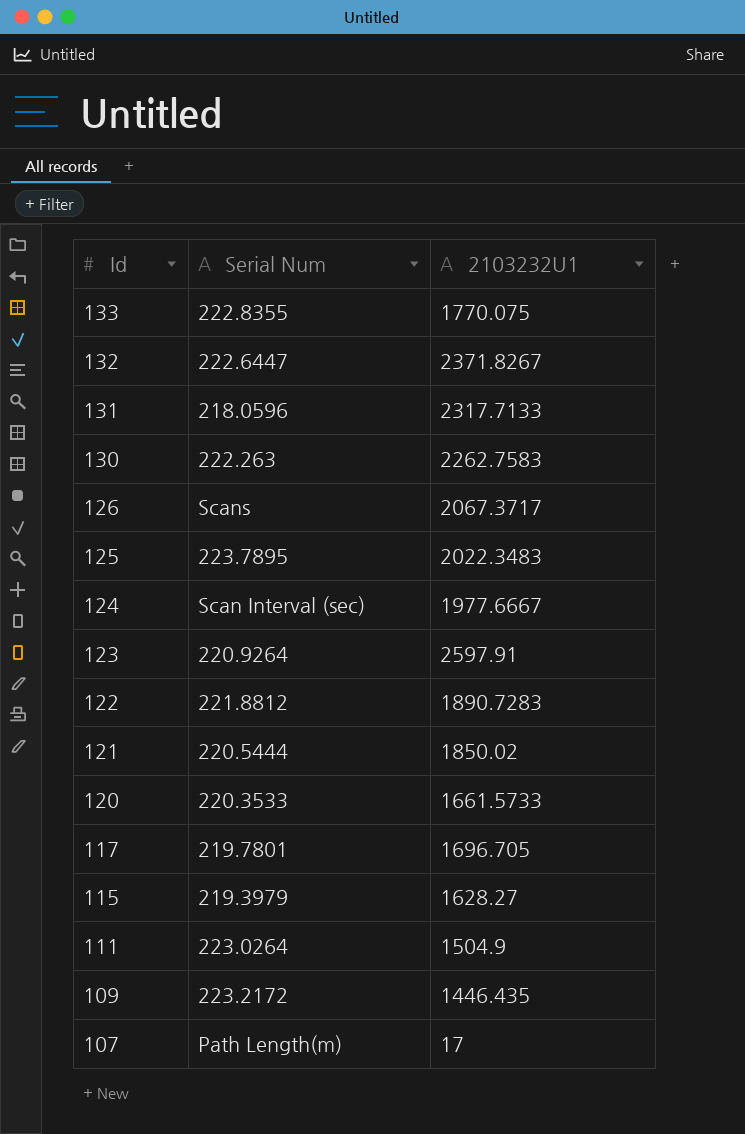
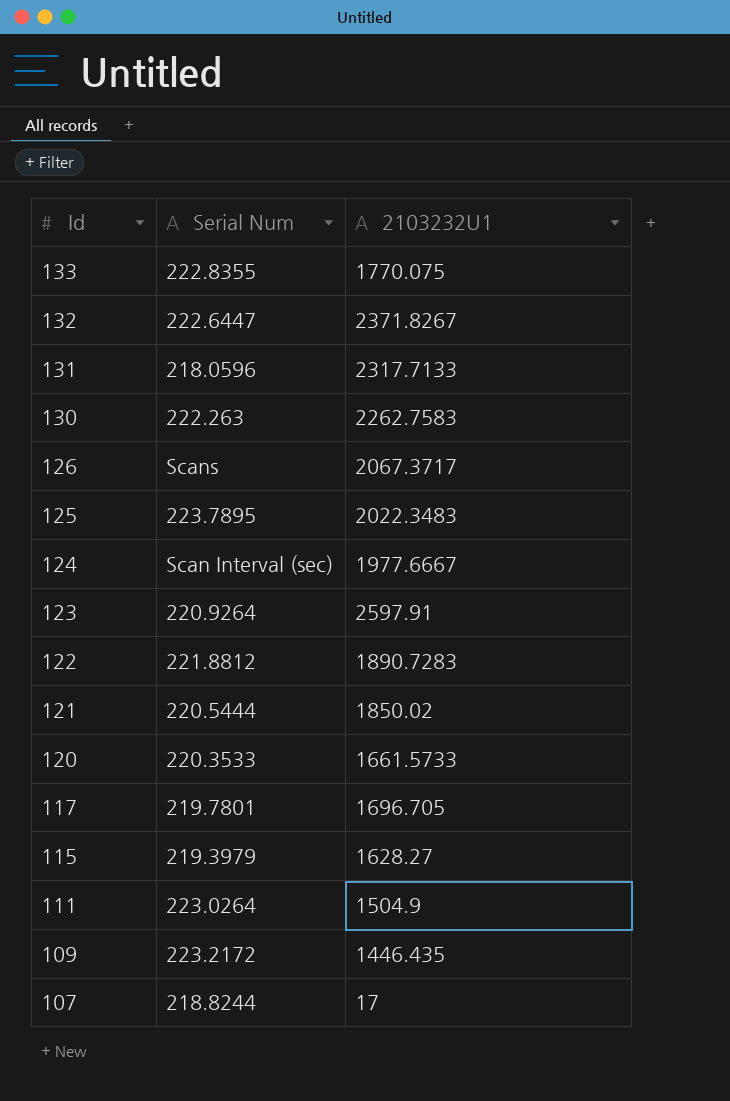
107 | Serial Num: Path Length(m) -> 218.8244

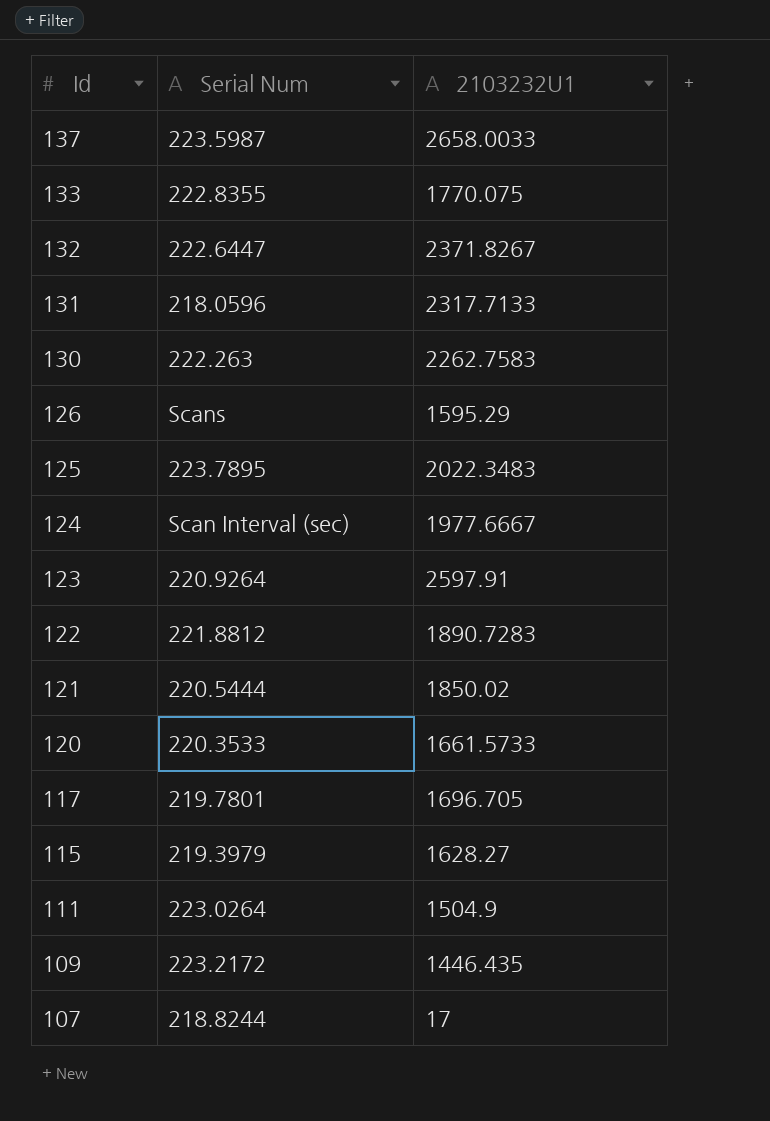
row 137: none -> 223.5987 | 2658.0033
126 | 2103232U1: 2067.3717 -> 1595.29

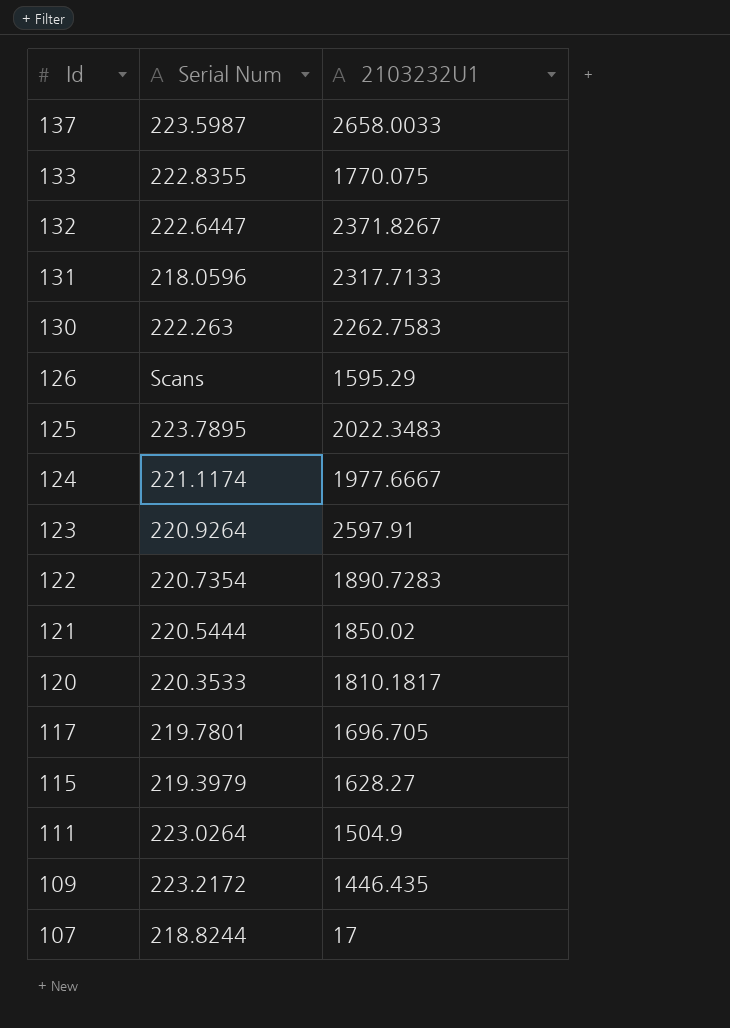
124 | Serial Num: Scan Interval (sec) -> 221.1174
122 | Serial Num: 221.8812 -> 220.7354
120 | 2103232U1: 1661.5733 -> 1810.1817

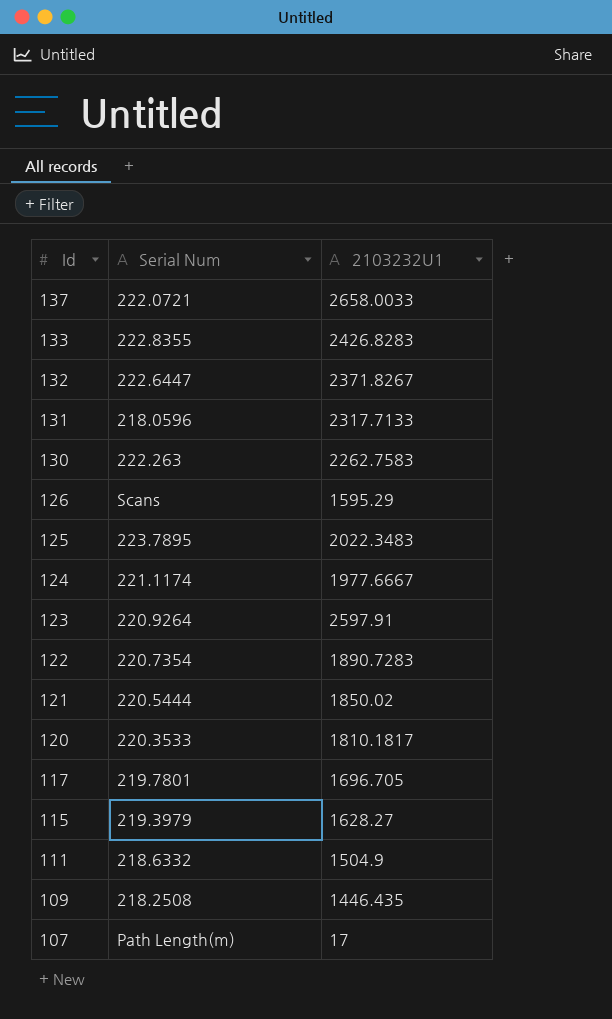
137 | Serial Num: 223.5987 -> 222.0721
133 | 2103232U1: 1770.075 -> 2426.8283
111 | Serial Num: 223.0264 -> 218.6332
109 | Serial Num: 223.2172 -> 218.2508
107 | Serial Num: 218.8244 -> Path Length(m)

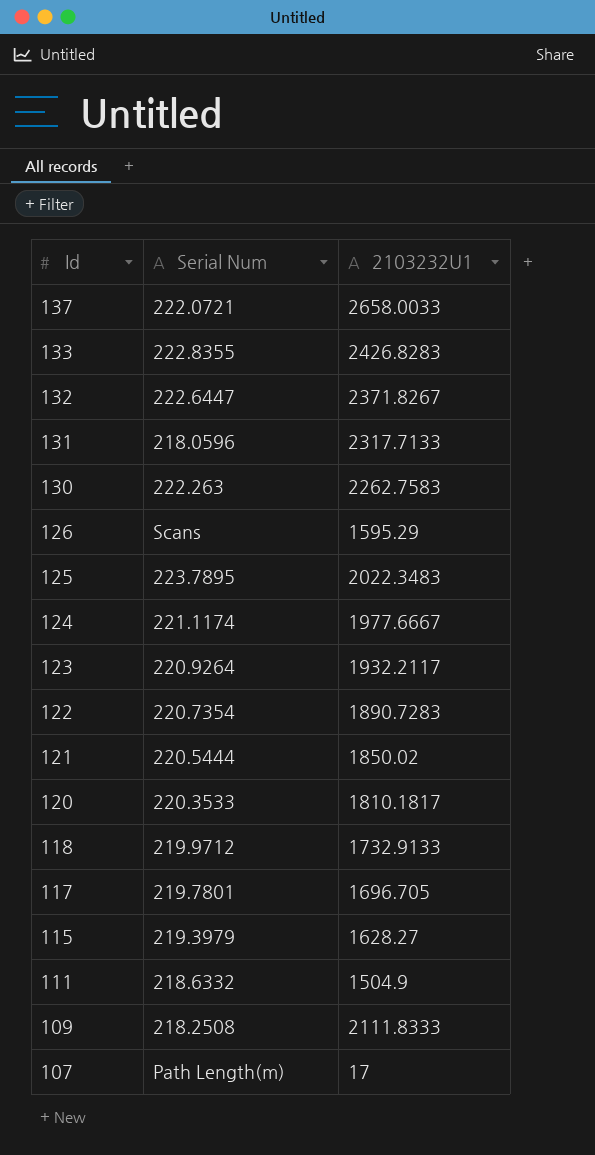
123 | 2103232U1: 2597.91 -> 1932.2117
row 118: none -> 219.9712 | 1732.9133
109 | 2103232U1: 1446.435 -> 2111.8333

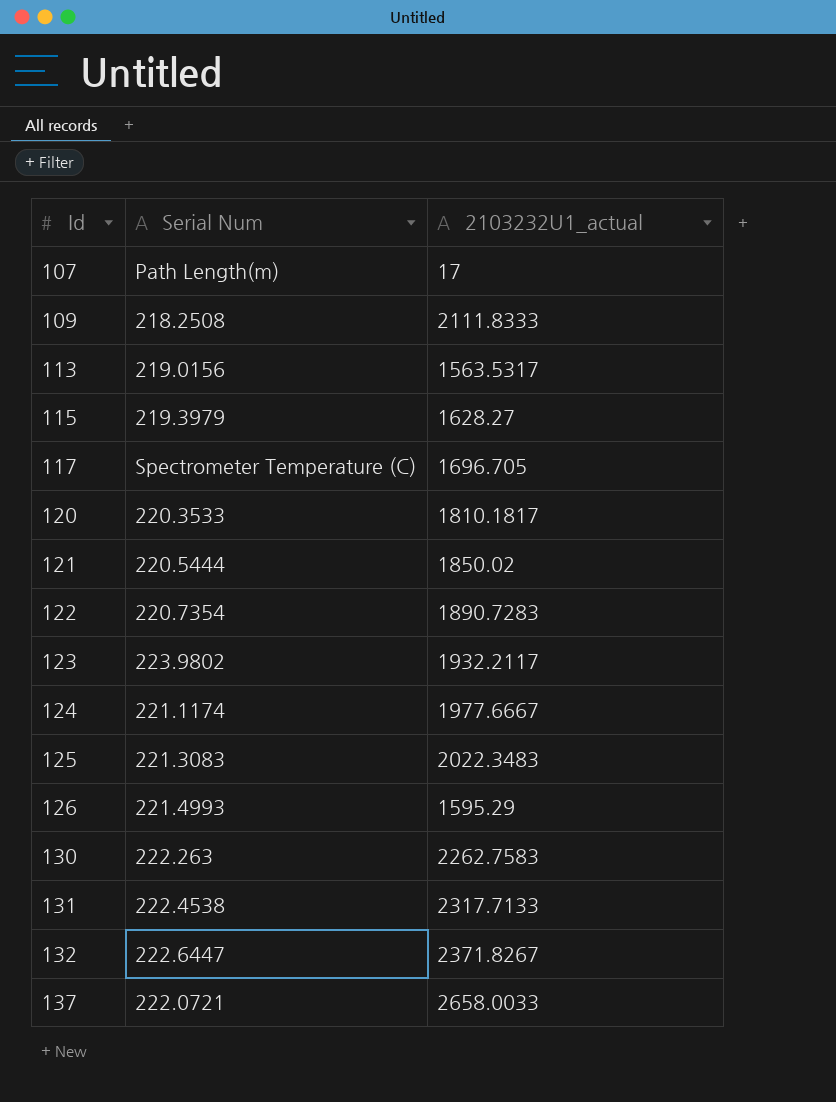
row order: Id descending -> Id ascending
column name: 2103232U1 -> 2103232U1_actual
row 133: 222.8355 | 2426.8283 -> none
row 118: 219.9712 | 1732.9133 -> none
row 111: 218.6332 | 1504.9 -> none
row 113: none -> 219.0156 | 1563.5317
117 | Serial Num: 219.7801 -> Spectrometer Temperature (C)
123 | Serial Num: 220.9264 -> 223.9802
125 | Serial Num: 223.7895 -> 221.3083
126 | Serial Num: Scans -> 221.4993
131 | Serial Num: 218.0596 -> 222.4538

